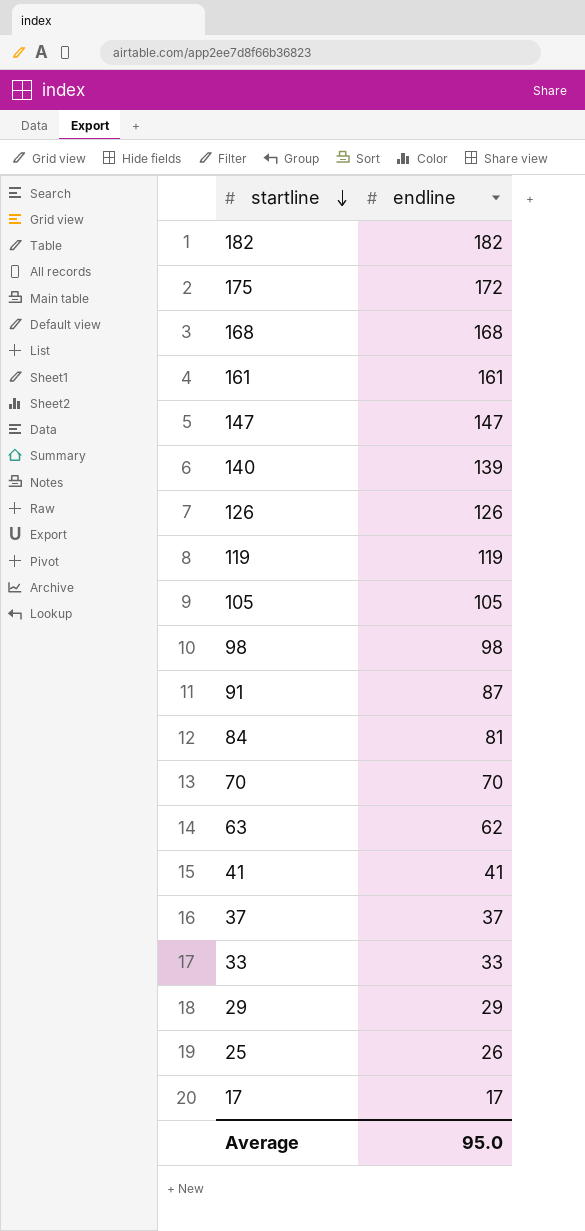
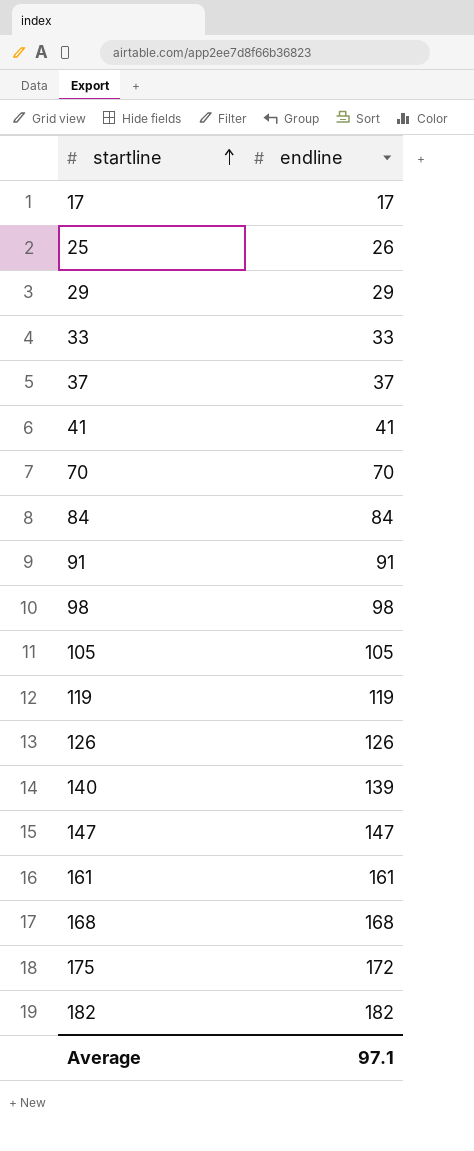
row order: startline descending -> startline ascending
row 63: 62 -> none
84 | endline: 81 -> 84
91 | endline: 87 -> 91
Average | endline: 95.0 -> 97.1

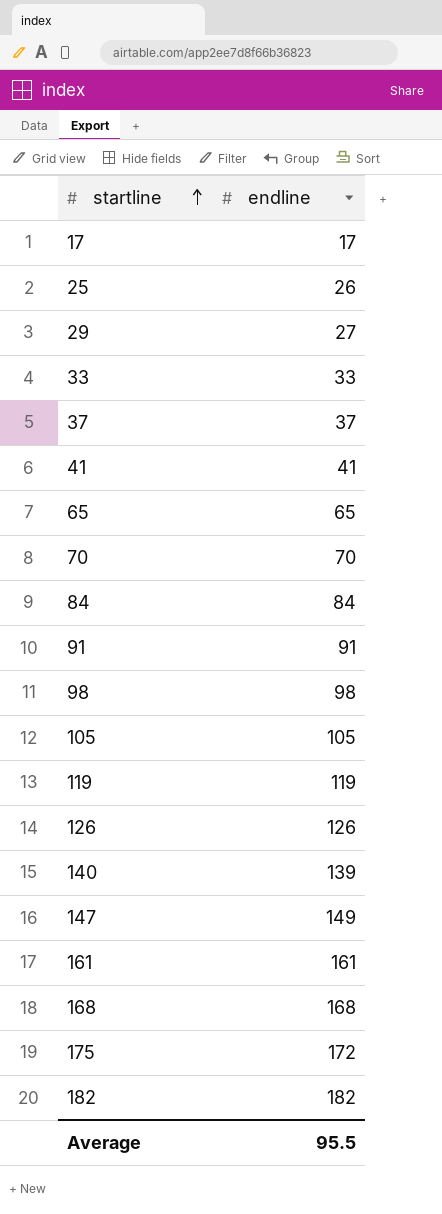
29 | endline: 29 -> 27
row 65: none -> 65
147 | endline: 147 -> 149
Average | endline: 97.1 -> 95.5

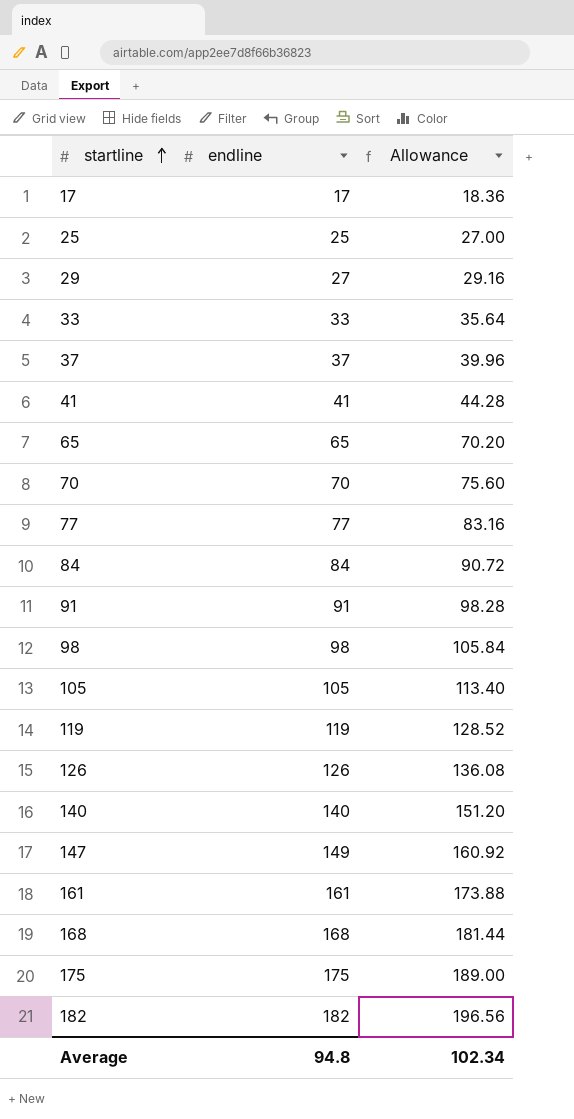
column Allowance | formula: none -> [endline] * 1.08
25 | endline: 26 -> 25
row 77: none -> 77 | 83.16
140 | endline: 139 -> 140
175 | endline: 172 -> 175
Average | endline: 95.5 -> 94.8

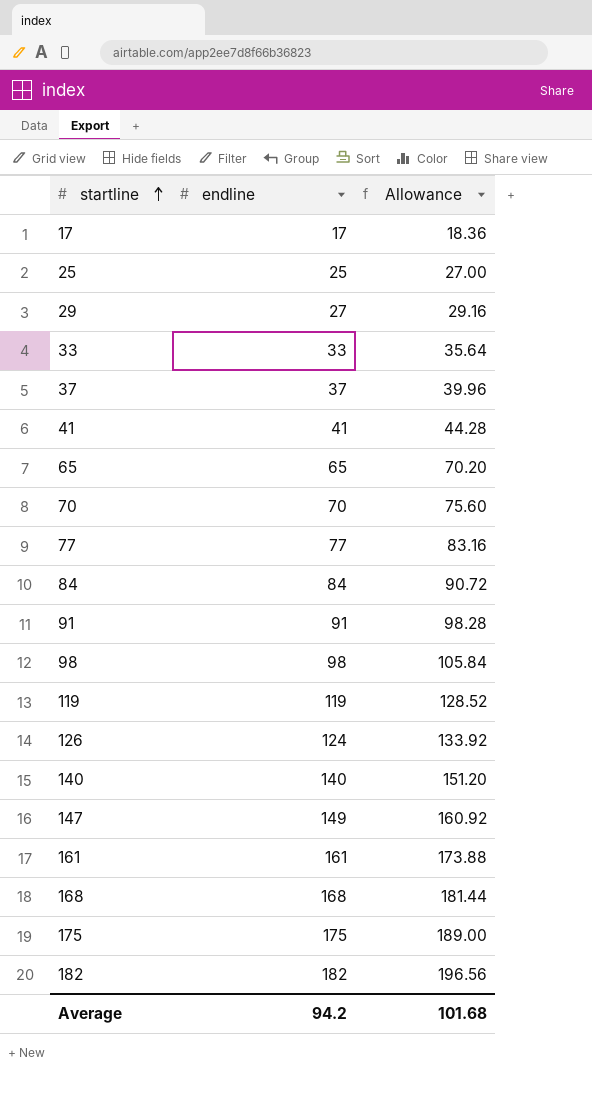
row 105: 105 | 113.40 -> none
126 | endline: 126 -> 124
126 | Allowance: 136.08 -> 133.92
Average | endline: 94.8 -> 94.2
Average | Allowance: 102.34 -> 101.68

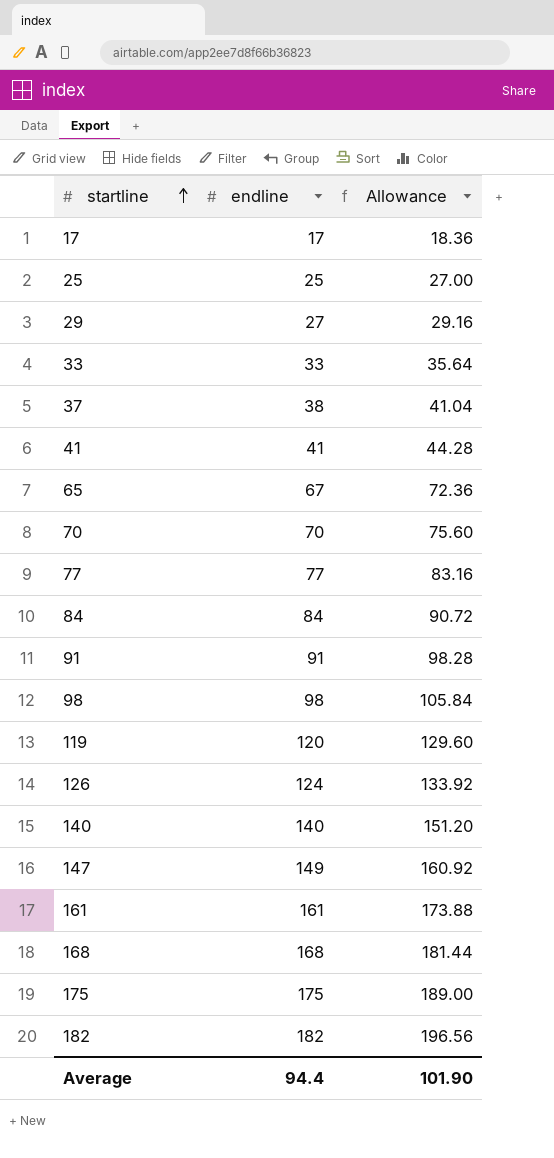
37 | endline: 37 -> 38
37 | Allowance: 39.96 -> 41.04
65 | endline: 65 -> 67
65 | Allowance: 70.20 -> 72.36
119 | endline: 119 -> 120
119 | Allowance: 128.52 -> 129.60
Average | endline: 94.2 -> 94.4
Average | Allowance: 101.68 -> 101.90

